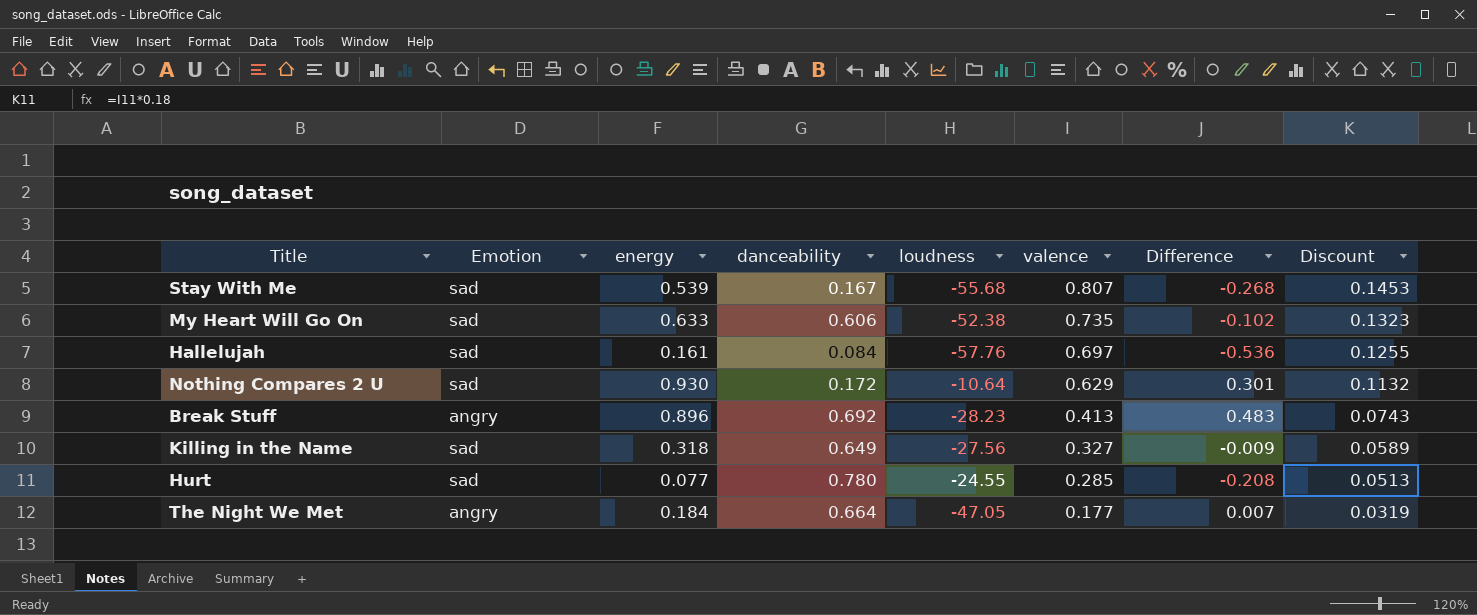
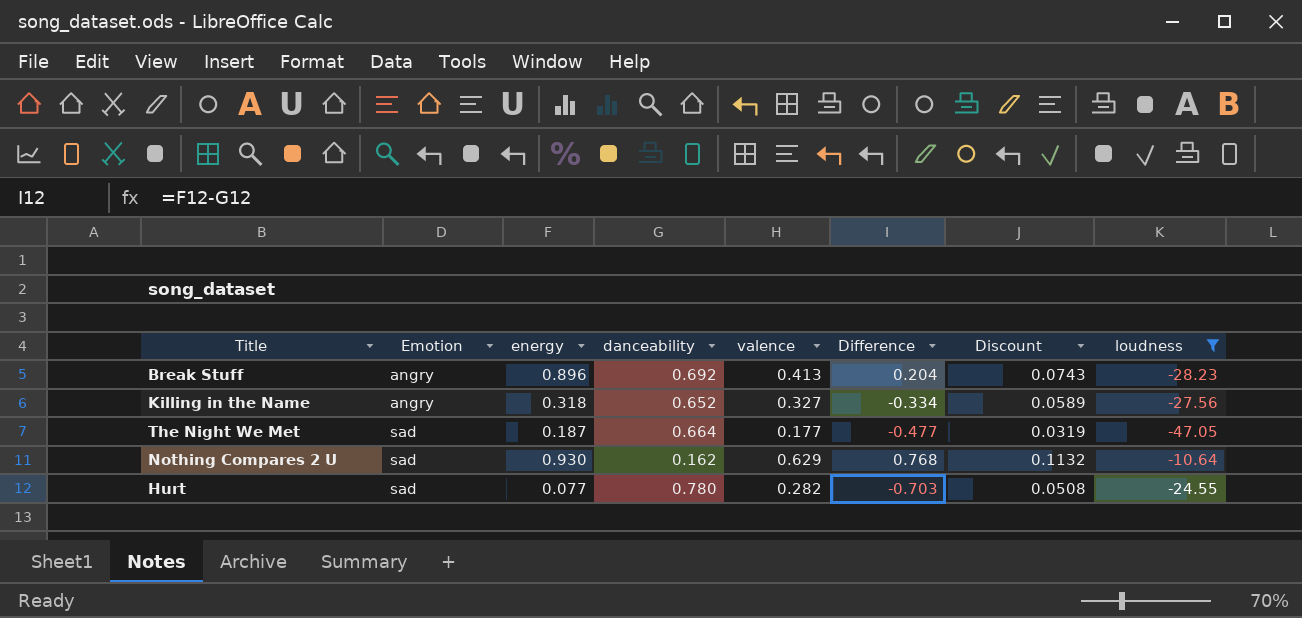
filter: none -> loudness >= -47.05
row order: valence descending -> Emotion ascending
column Difference | formula: [energy] - [valence] -> [energy] - [danceability]
column loudness | position: 5 -> 8
Killing in the Name | Emotion: sad -> angry
Killing in the Name | danceability: 0.649 -> 0.652
The Night We Met | Emotion: angry -> sad
The Night We Met | energy: 0.184 -> 0.187
Nothing Compares 2 U | danceability: 0.172 -> 0.162
Hurt | valence: 0.285 -> 0.282
Hurt | Discount: 0.0513 -> 0.0508

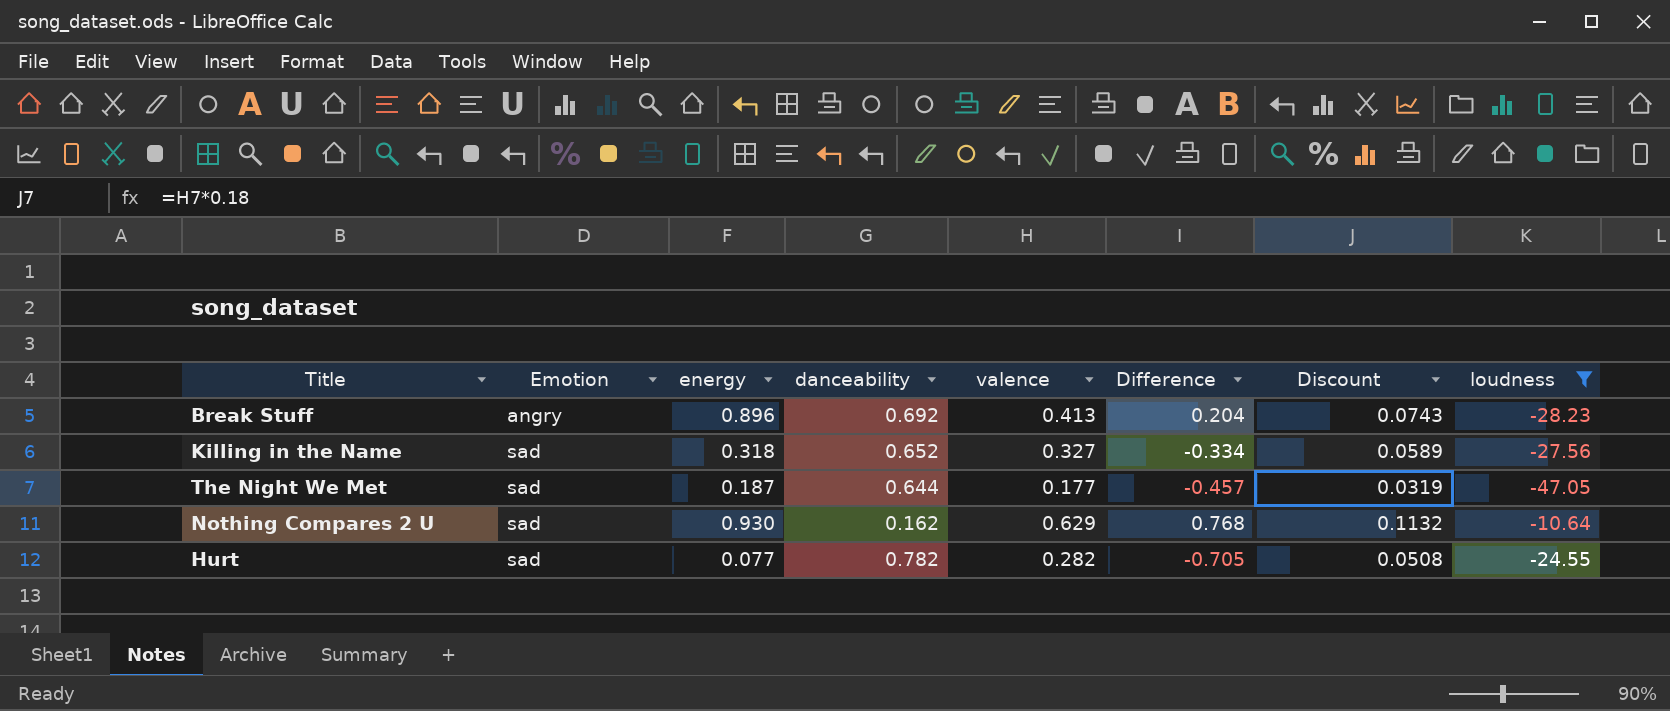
Killing in the Name | Emotion: angry -> sad
The Night We Met | danceability: 0.664 -> 0.644
The Night We Met | Difference: -0.477 -> -0.457
Hurt | danceability: 0.780 -> 0.782
Hurt | Difference: -0.703 -> -0.705

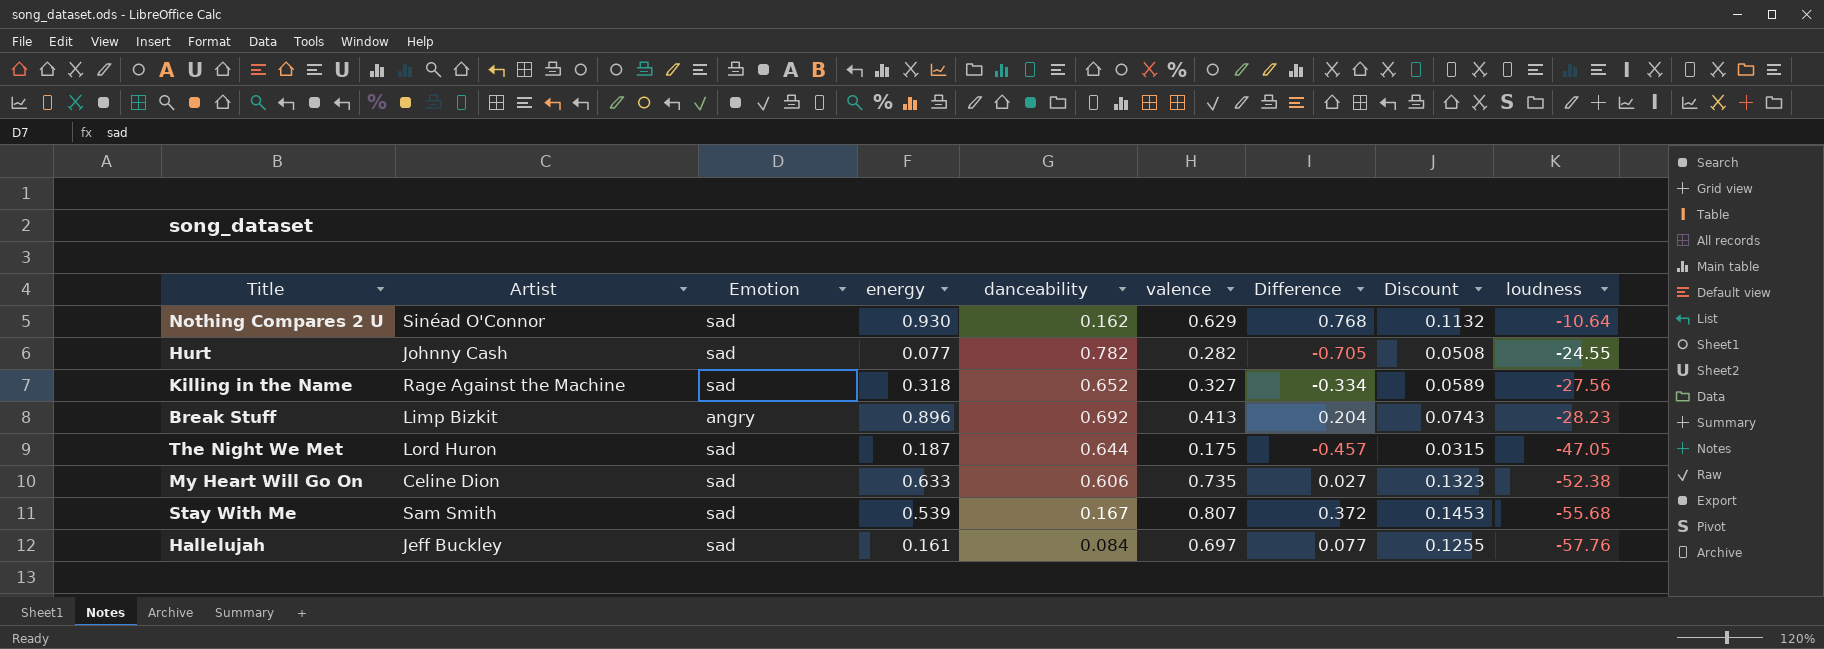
filter: loudness >= -47.05 -> none
row order: Emotion ascending -> loudness descending
column Artist | position: none -> 2
The Night We Met | valence: 0.177 -> 0.175
The Night We Met | Discount: 0.0319 -> 0.0315

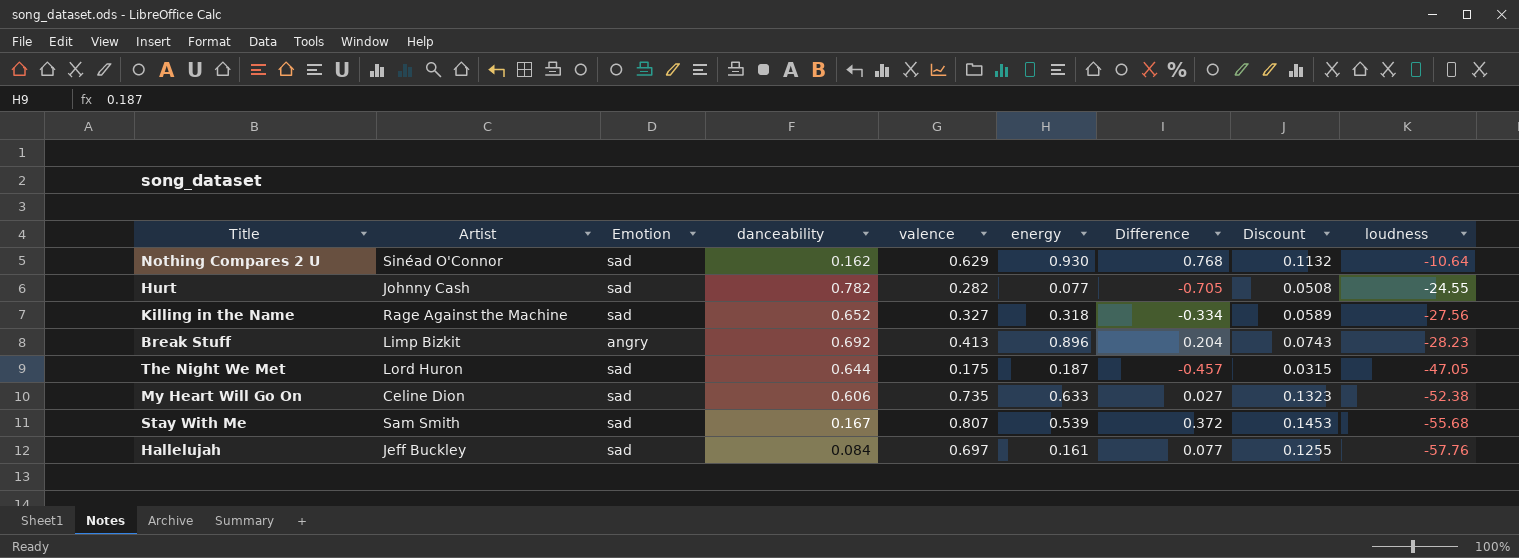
column energy | position: 4 -> 6

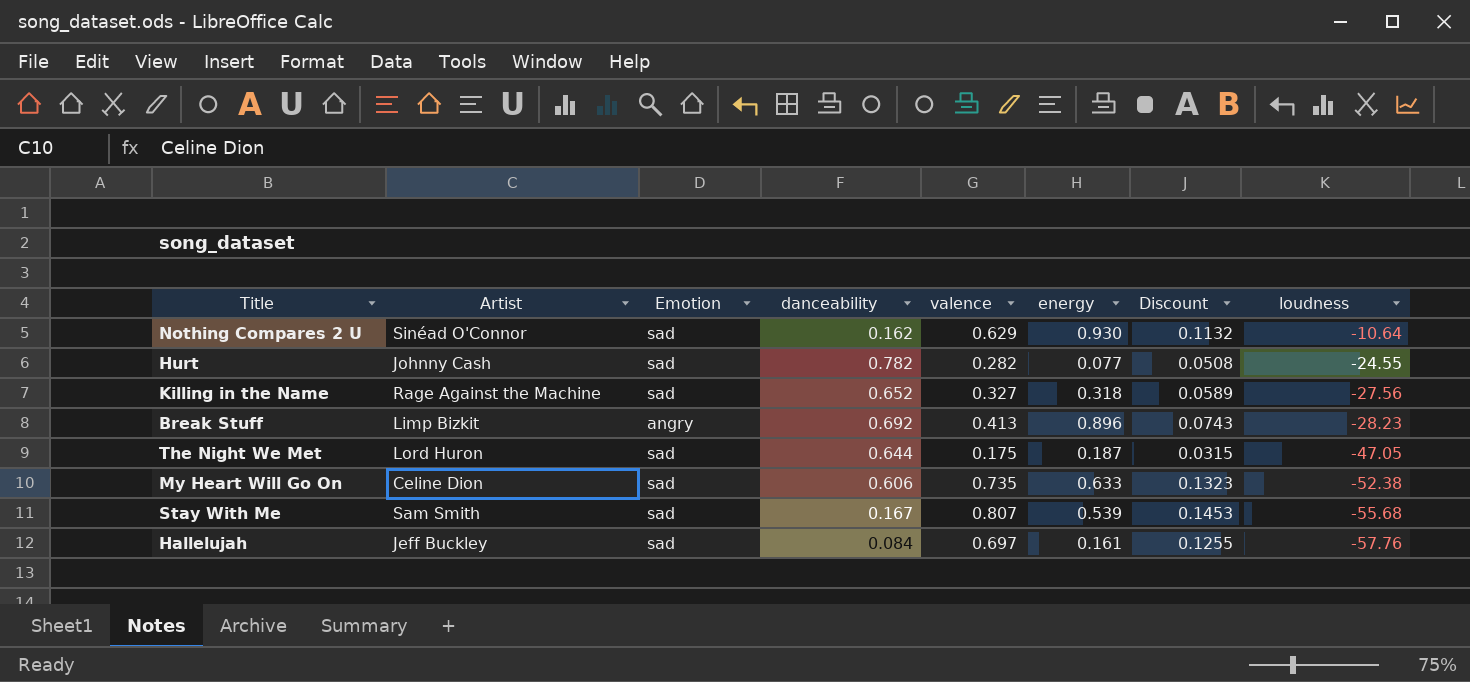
column Difference | formula: [energy] - [danceability] -> none

